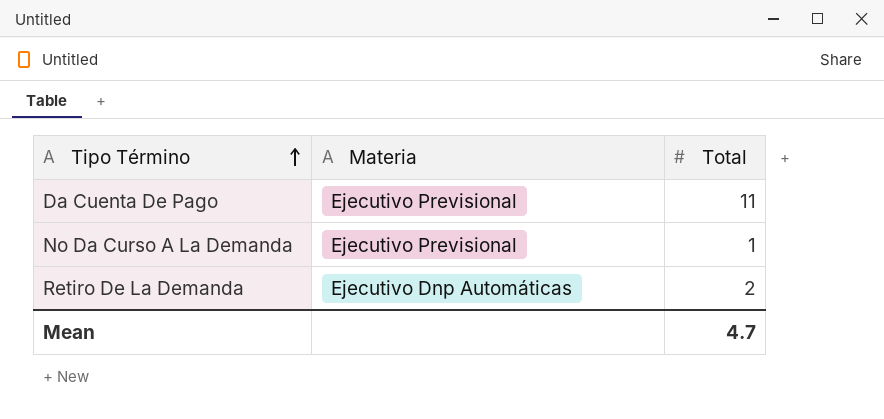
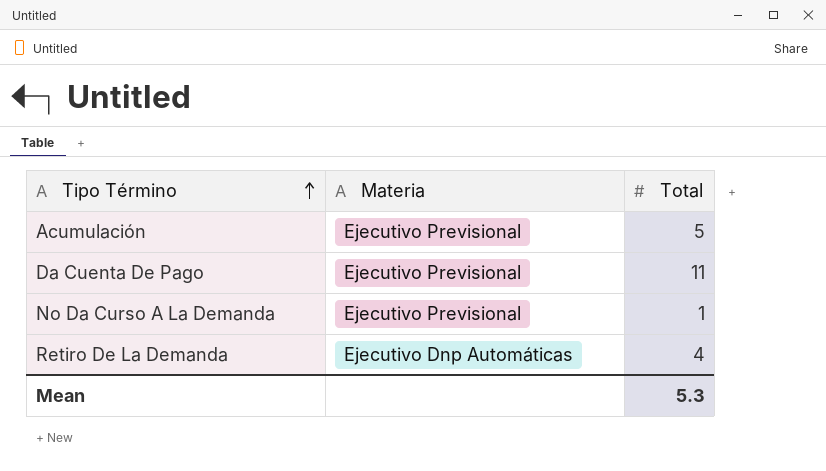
row Acumulación: none -> Ejecutivo Previsional | 5
Retiro De La Demanda | Total: 2 -> 4
Mean | Total: 4.7 -> 5.3

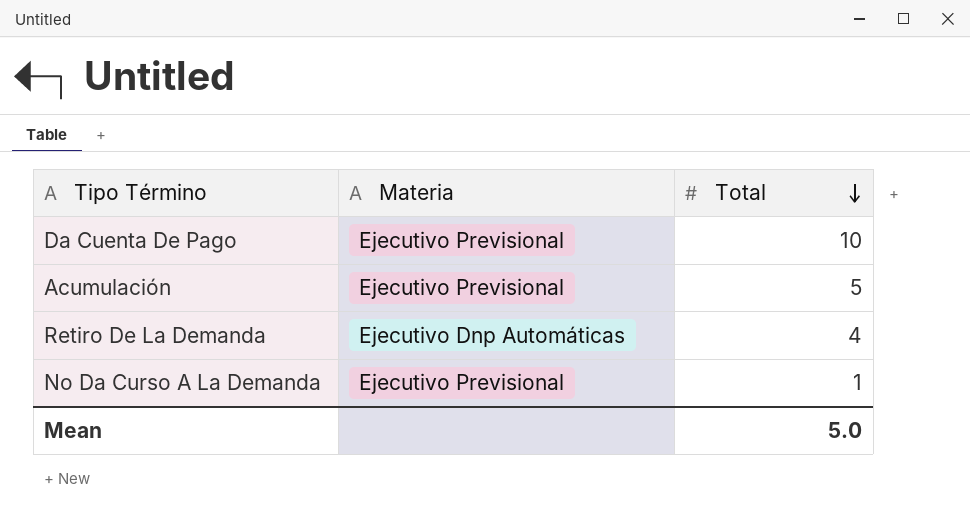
row order: Tipo Término ascending -> Total descending
Da Cuenta De Pago | Total: 11 -> 10
Mean | Total: 5.3 -> 5.0

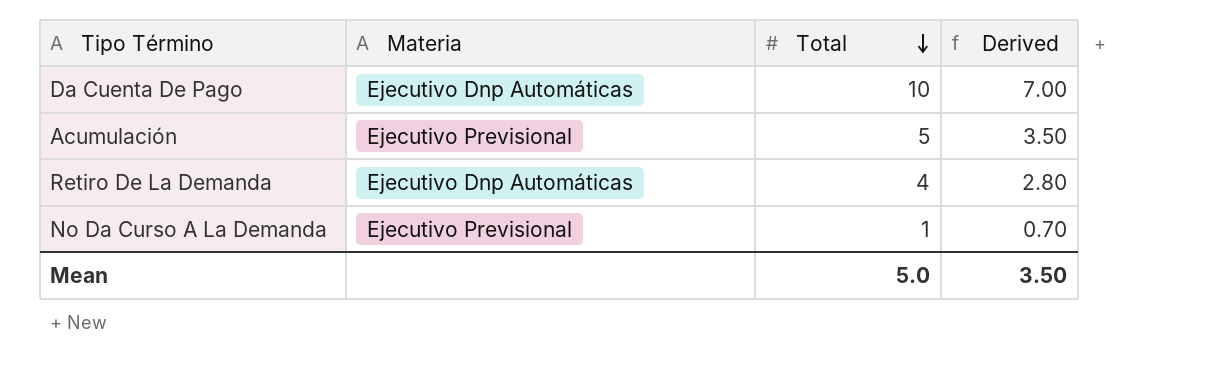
column Derived | formula: none -> [Total] * 0.7
Da Cuenta De Pago | Materia: Ejecutivo Previsional -> Ejecutivo Dnp Automáticas

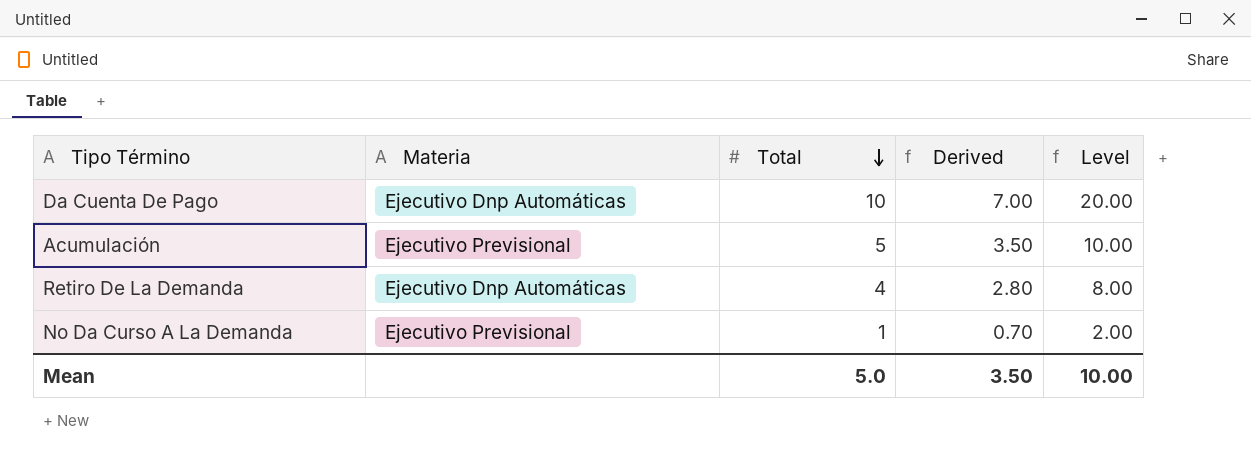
column Level | formula: none -> [Total] * 2

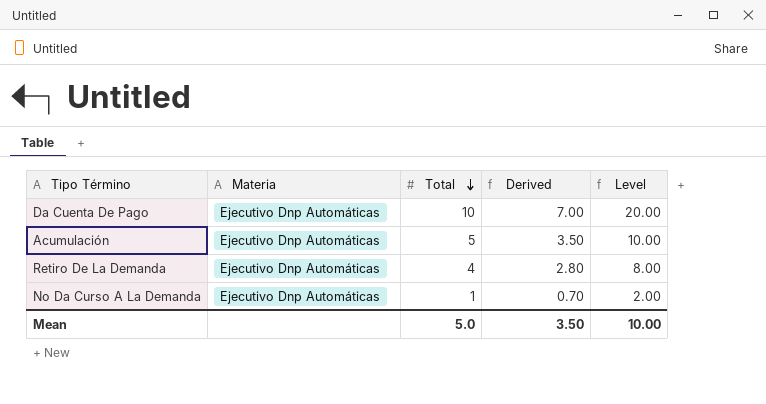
Acumulación | Materia: Ejecutivo Previsional -> Ejecutivo Dnp Automáticas
No Da Curso A La Demanda | Materia: Ejecutivo Previsional -> Ejecutivo Dnp Automáticas

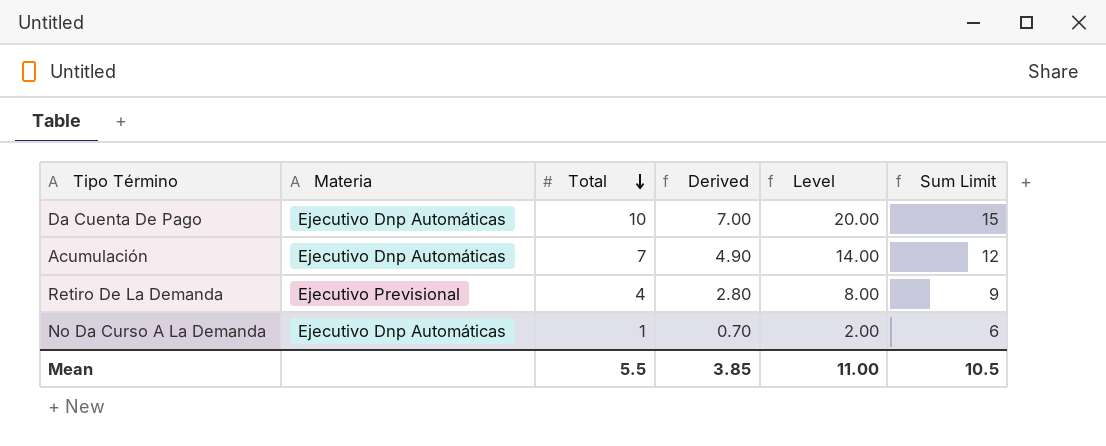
column Sum Limit | formula: none -> [Total] + 5
Acumulación | Total: 5 -> 7
Acumulación | Derived: 3.50 -> 4.90
Acumulación | Level: 10.00 -> 14.00
Retiro De La Demanda | Materia: Ejecutivo Dnp Automáticas -> Ejecutivo Previsional
Mean | Total: 5.0 -> 5.5
Mean | Derived: 3.50 -> 3.85
Mean | Level: 10.00 -> 11.00

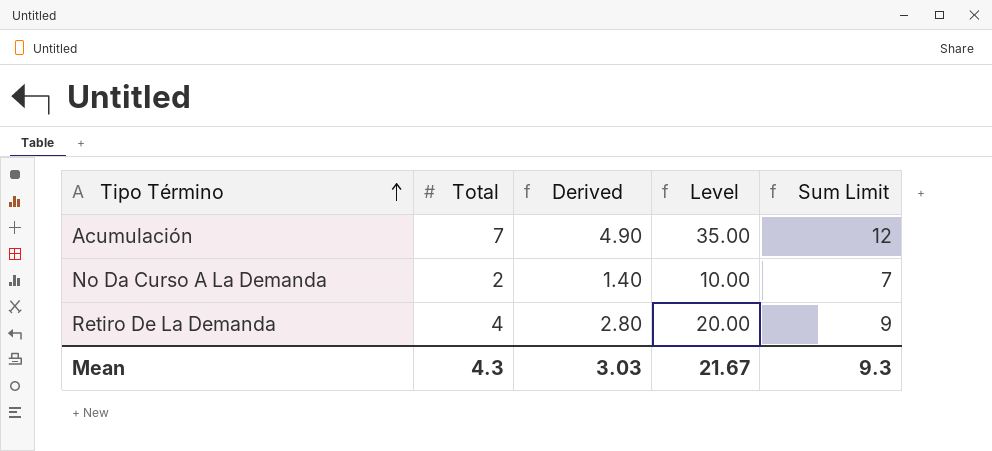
row order: Total descending -> Tipo Término ascending
column Materia | position: 2 -> none
column Level | formula: [Total] * 2 -> [Total] * 5
row Da Cuenta De Pago: Ejecutivo Dnp Automáticas | 10 | 7.00 | 20.00 | 15 -> none
No Da Curso A La Demanda | Total: 1 -> 2
No Da Curso A La Demanda | Derived: 0.70 -> 1.40
No Da Curso A La Demanda | Sum Limit: 6 -> 7
Mean | Total: 5.5 -> 4.3
Mean | Derived: 3.85 -> 3.03
Mean | Level: 11.00 -> 21.67
Mean | Sum Limit: 10.5 -> 9.3

